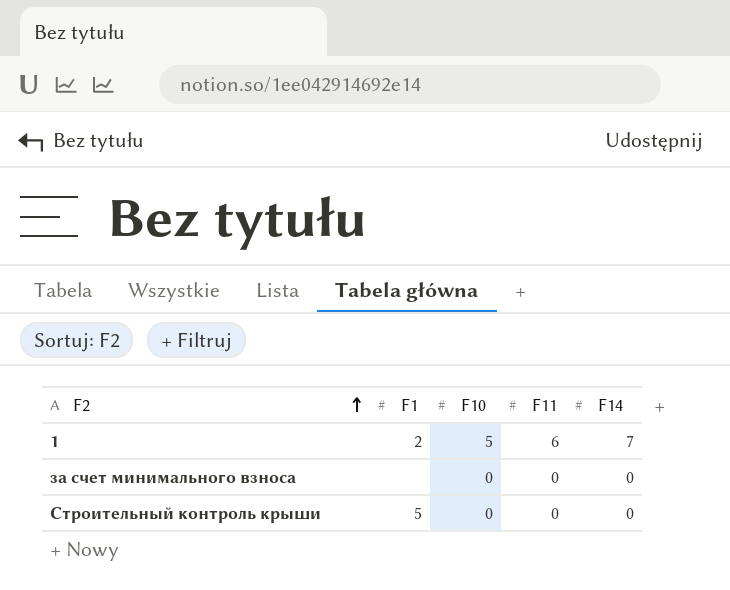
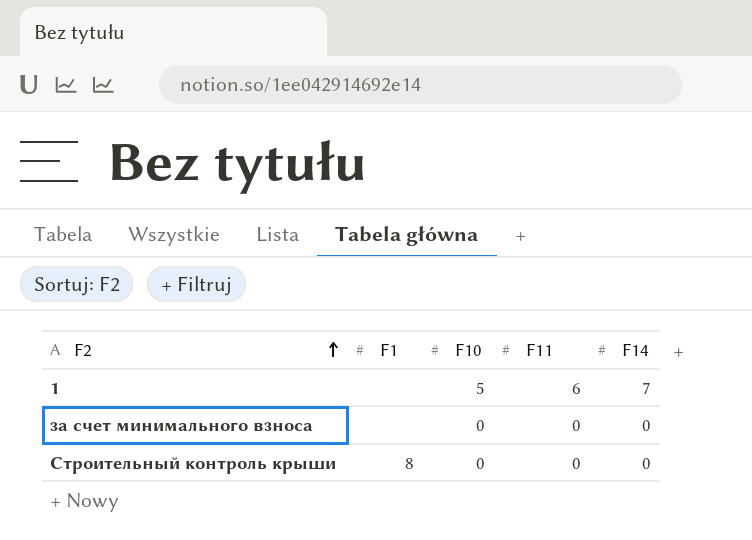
1 | F1: 2 -> none
Строительный контроль крыши | F1: 5 -> 8

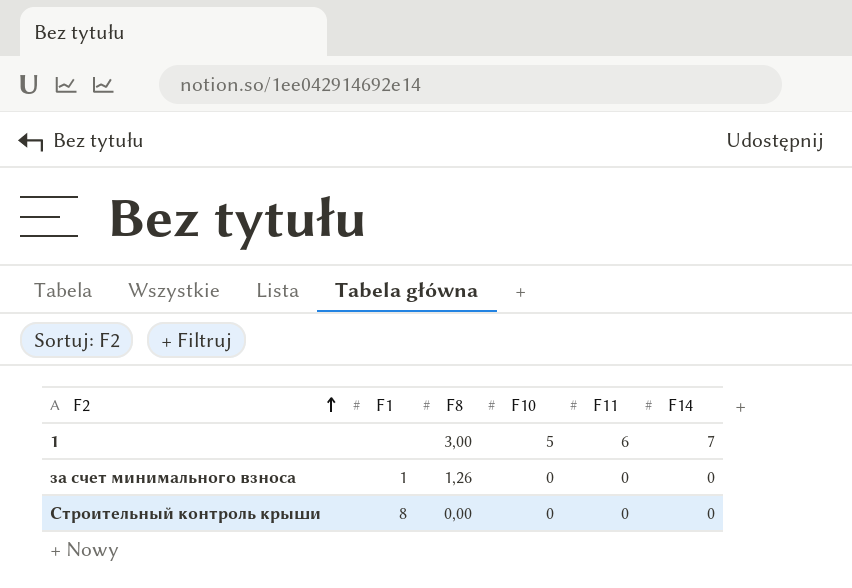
column F8 | position: none -> 3
за счет минимального взноса | F1: none -> 1

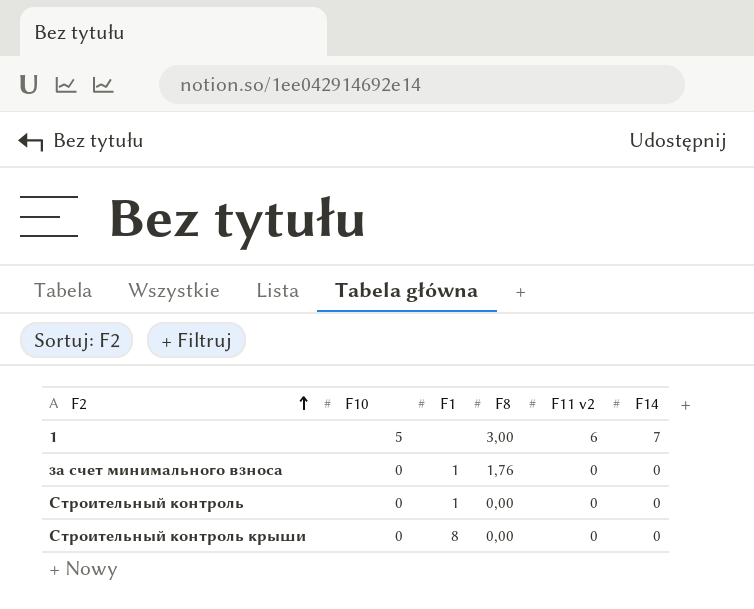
column F10 | position: 4 -> 2
column name: F11 -> F11 v2
за счет минимального взноса | F8: 1,26 -> 1,76
row Строительный контроль: none -> 0 | 1 | 0,00 | 0 | 0

